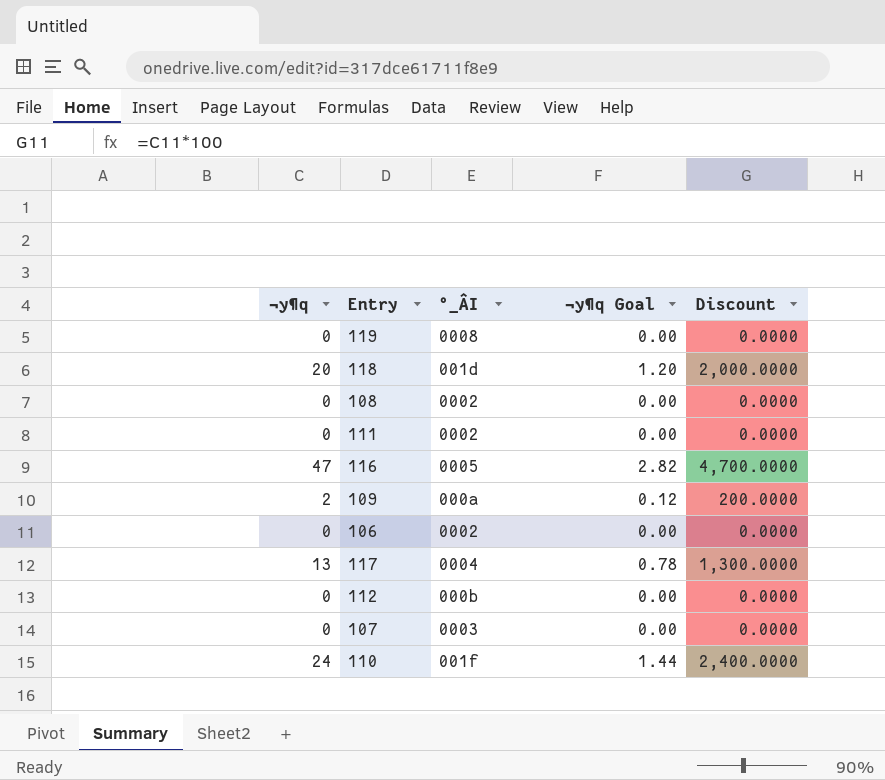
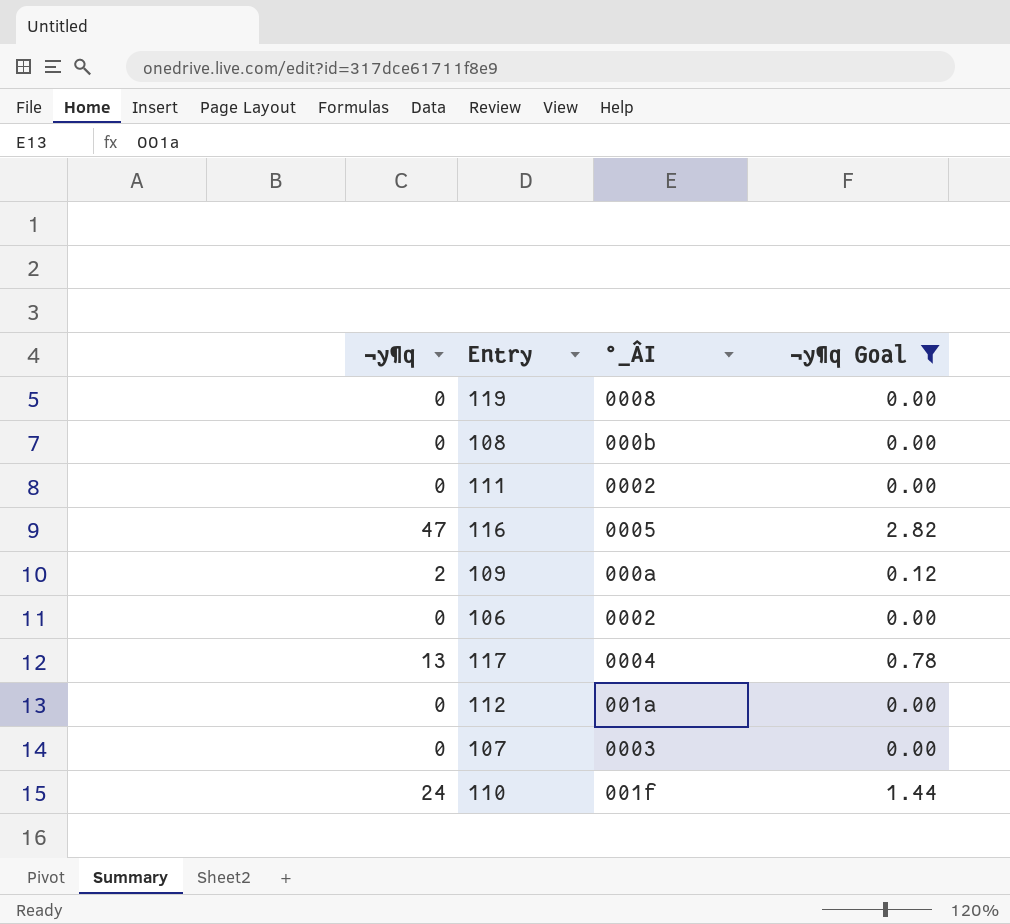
filter: none -> ¬y¶q Goal != 1.20
column Discount | formula: [¬y¶q] * 100 -> none
108 | °_ÂI: 0002 -> 000b
112 | °_ÂI: 000b -> 001a

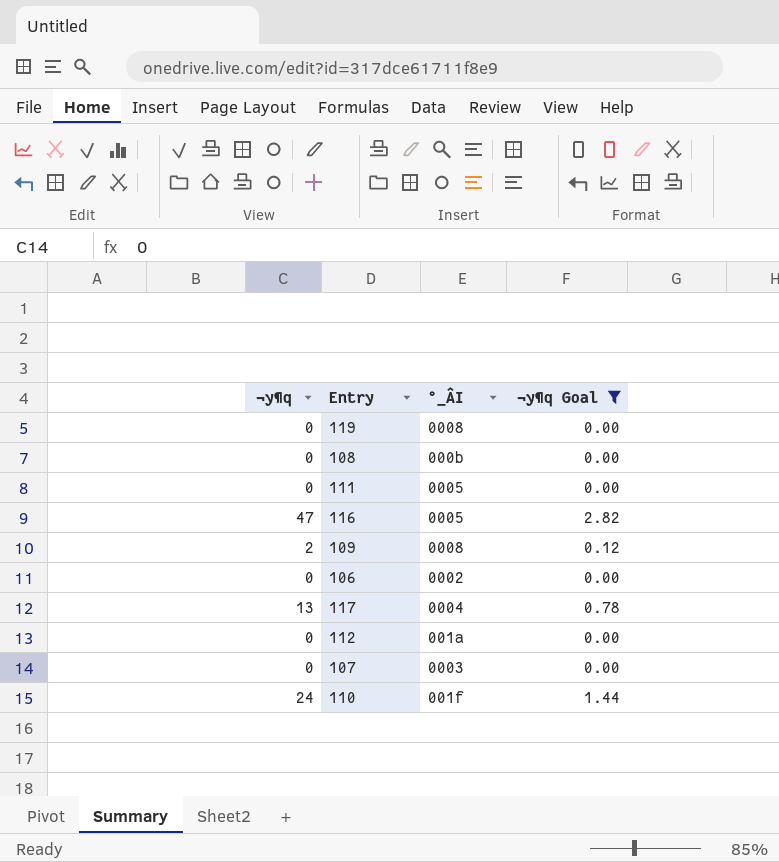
111 | °_ÂI: 0002 -> 0005
109 | °_ÂI: 000a -> 0008

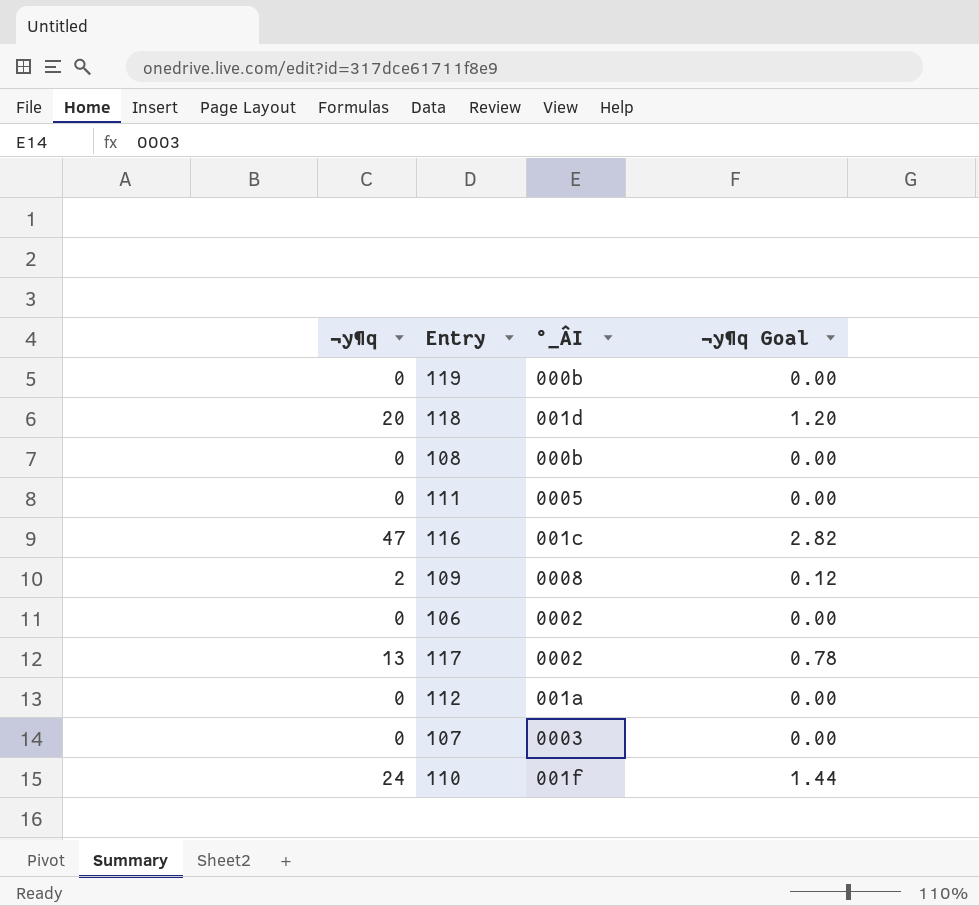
filter: ¬y¶q Goal != 1.20 -> none
119 | °_ÂI: 0008 -> 000b
116 | °_ÂI: 0005 -> 001c
117 | °_ÂI: 0004 -> 0002

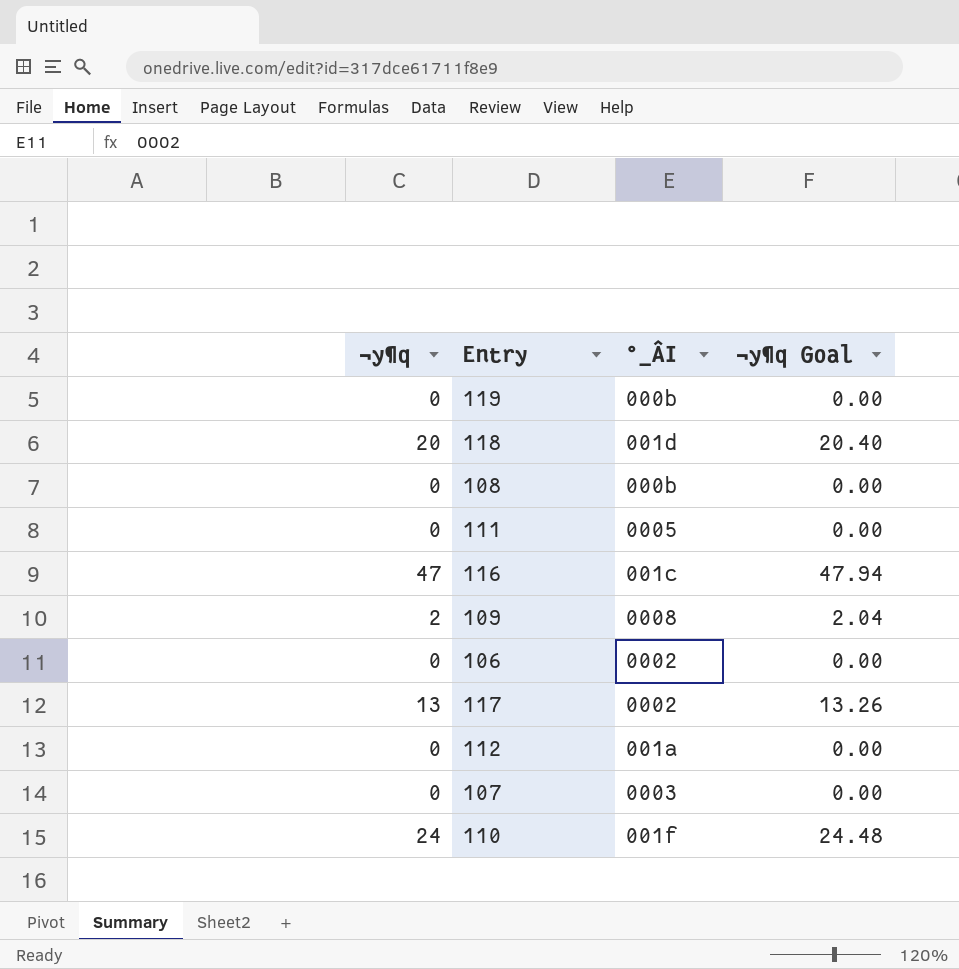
column ¬y¶q Goal | formula: [¬y¶q] * 0.06 -> [¬y¶q] * 1.02

